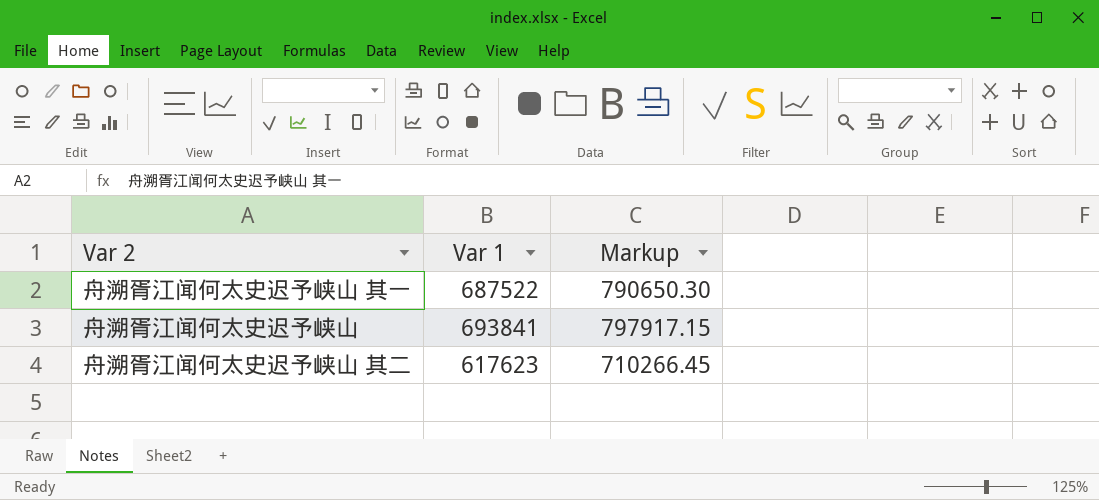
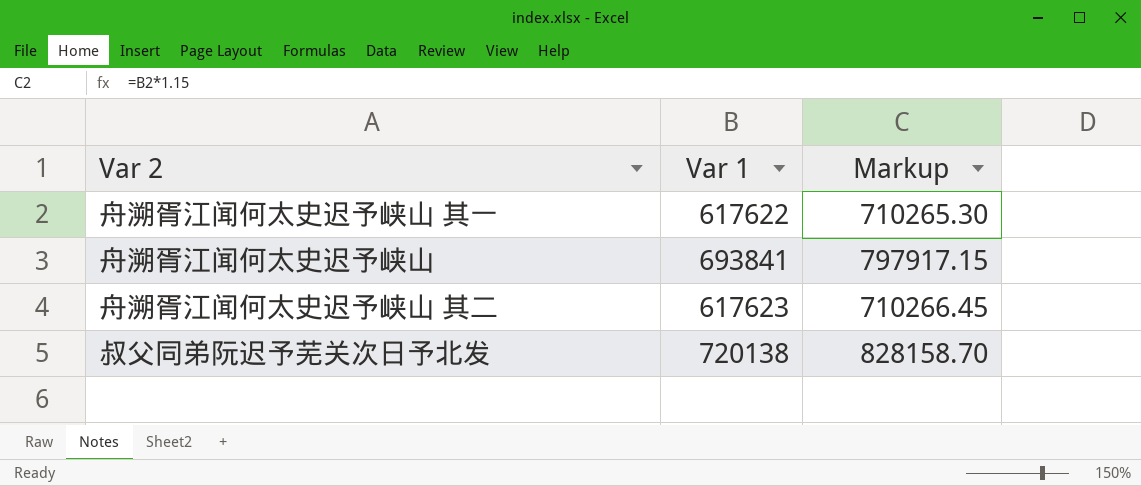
舟溯胥江闻何太史迟予峡山 其一 | Var 1: 687522 -> 617622
舟溯胥江闻何太史迟予峡山 其一 | Markup: 790650.30 -> 710265.30
row 叔父同弟阮迟予芜关次日予北发: none -> 720138 | 828158.70

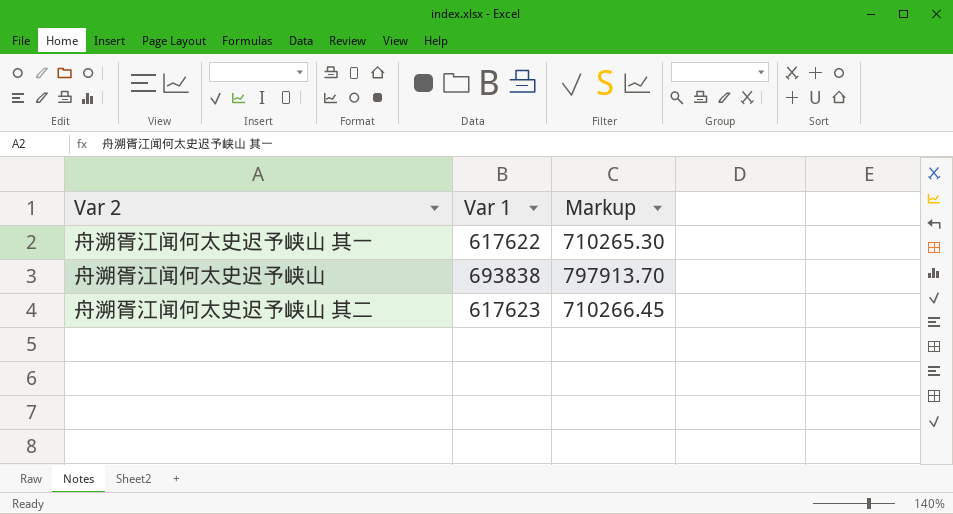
row 叔父同弟阮迟予芜关次日予北发: 720138 | 828158.70 -> none
舟溯胥江闻何太史迟予峡山 | Var 1: 693841 -> 693838
舟溯胥江闻何太史迟予峡山 | Markup: 797917.15 -> 797913.70

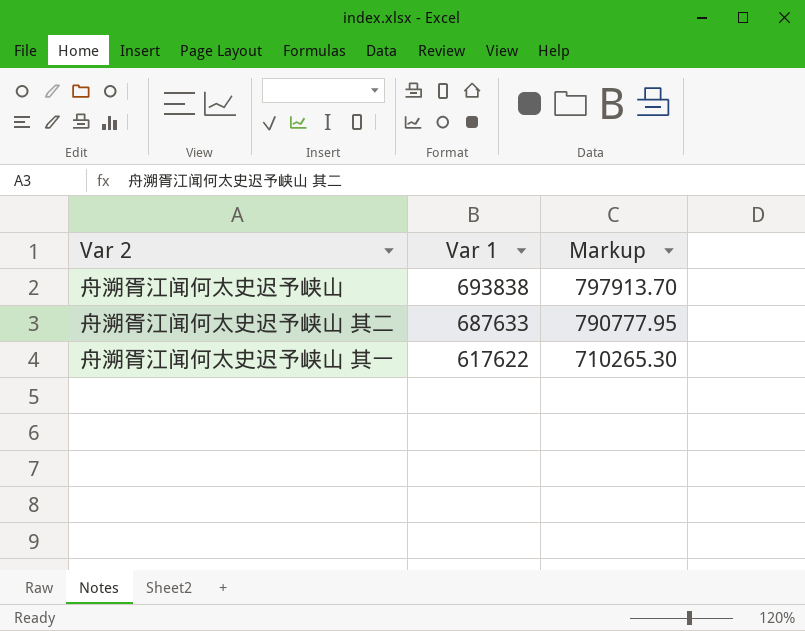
row order: none -> Var 1 descending
舟溯胥江闻何太史迟予峡山 其二 | Var 1: 617623 -> 687633
舟溯胥江闻何太史迟予峡山 其二 | Markup: 710266.45 -> 790777.95

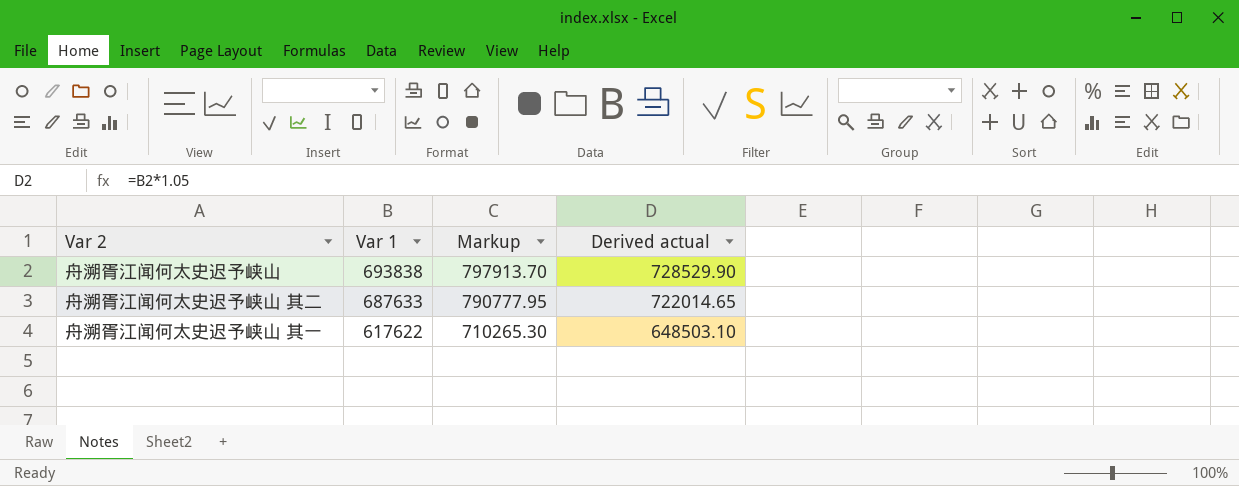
column Derived actual | formula: none -> [Var 1] * 1.05

